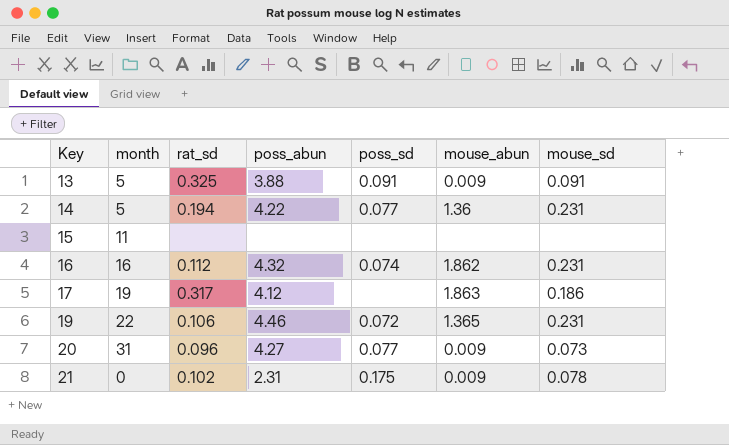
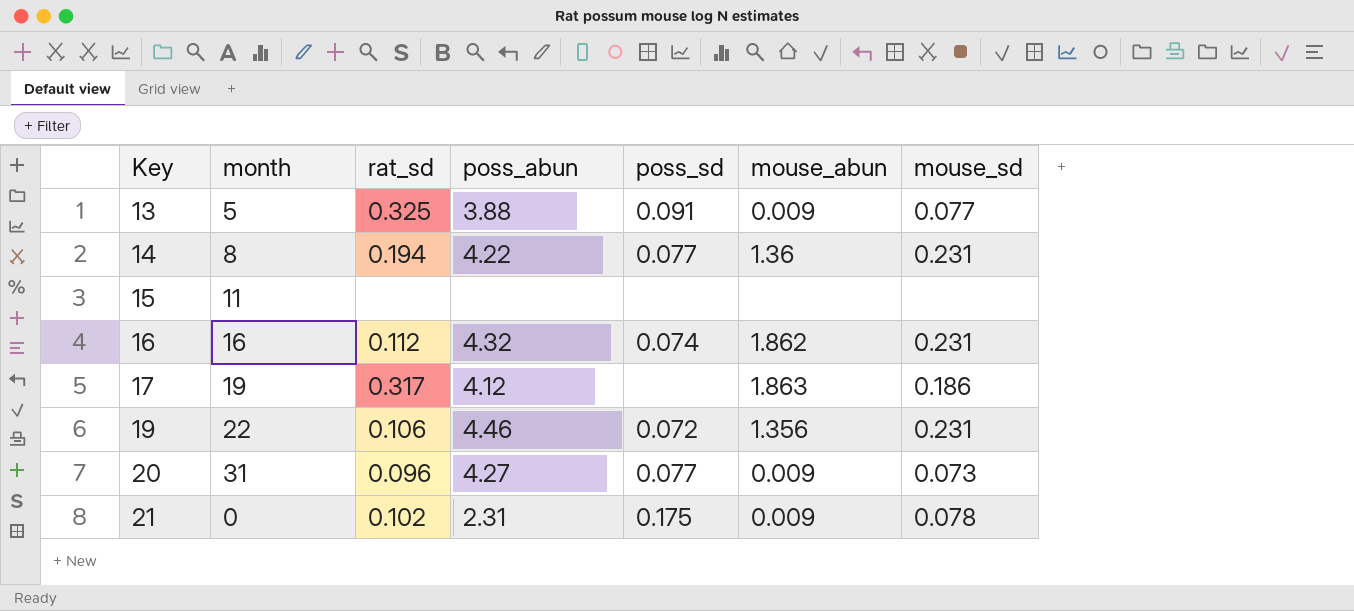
13 | mouse_sd: 0.091 -> 0.077
14 | month: 5 -> 8
19 | mouse_abun: 1.365 -> 1.356

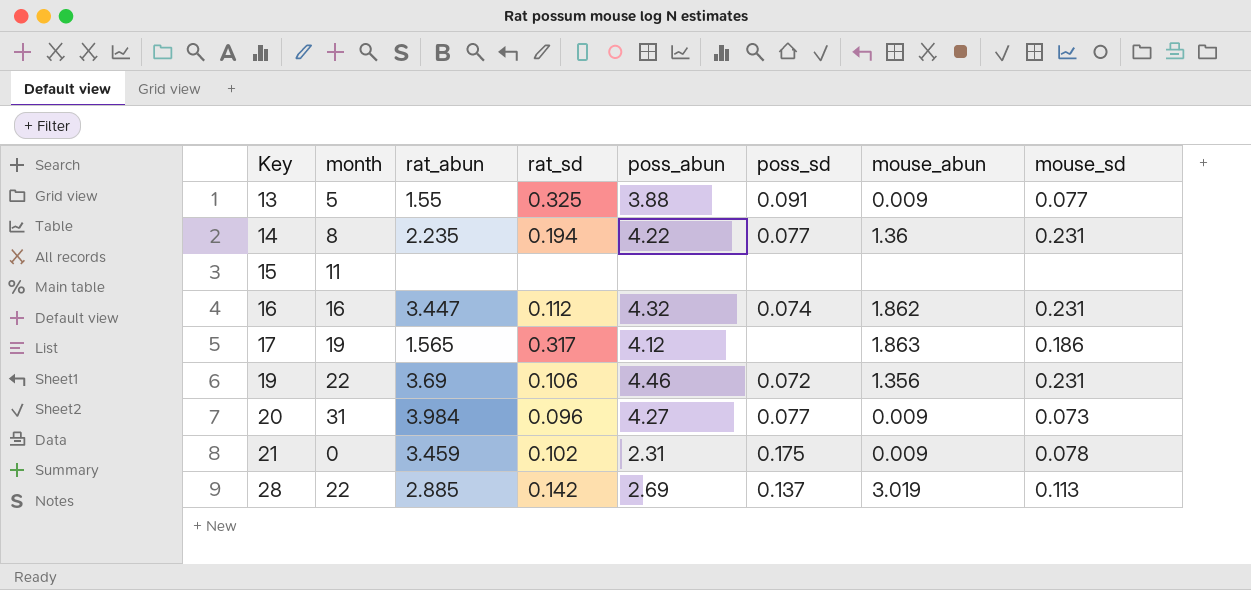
column rat_abun | position: none -> 3
row 28: none -> 22 | 2.885 | 0.142 | 2.69 | 0.137 | 3.019 | 0.113

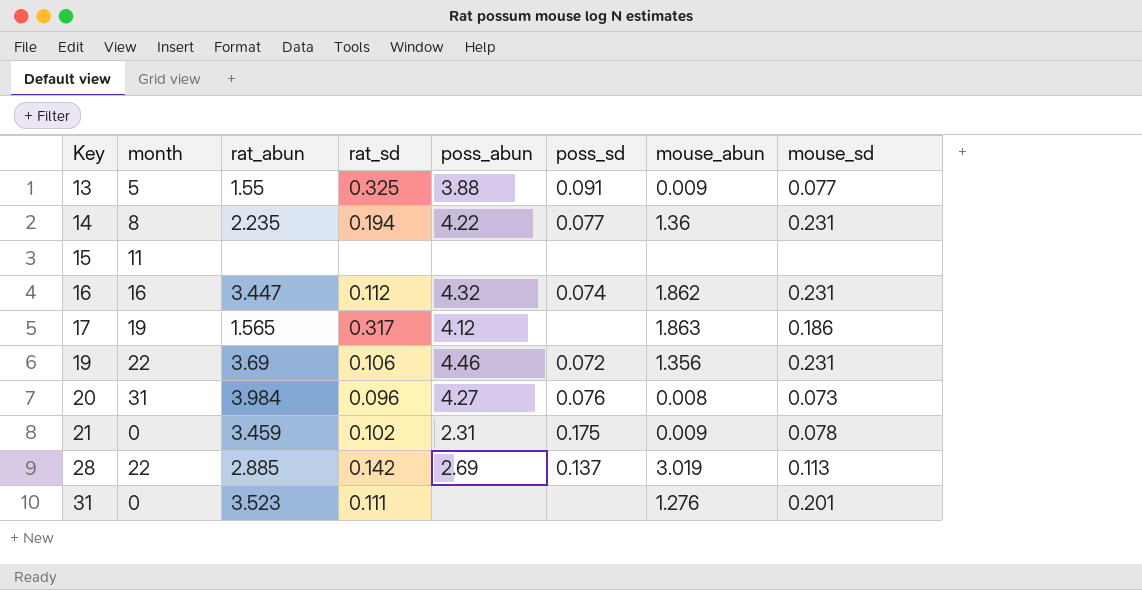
20 | poss_sd: 0.077 -> 0.076
20 | mouse_abun: 0.009 -> 0.008
row 31: none -> 0 | 3.523 | 0.111 | none | none | 1.276 | 0.201

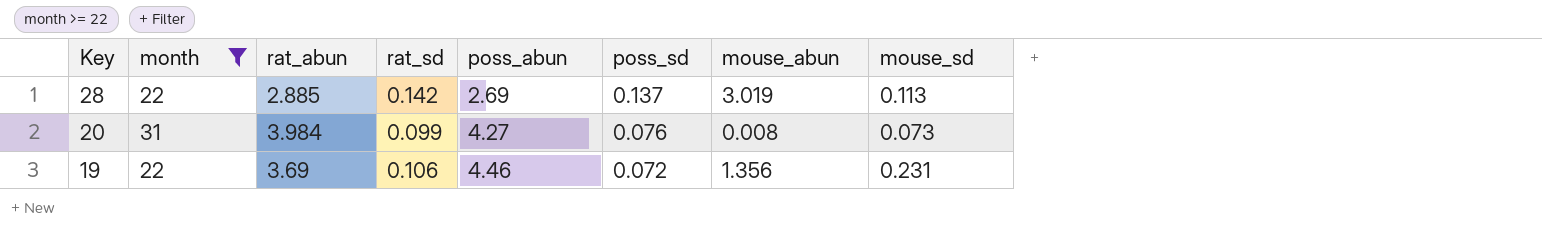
filter: none -> month >= 22
row order: Key ascending -> Key descending
20 | rat_sd: 0.096 -> 0.099

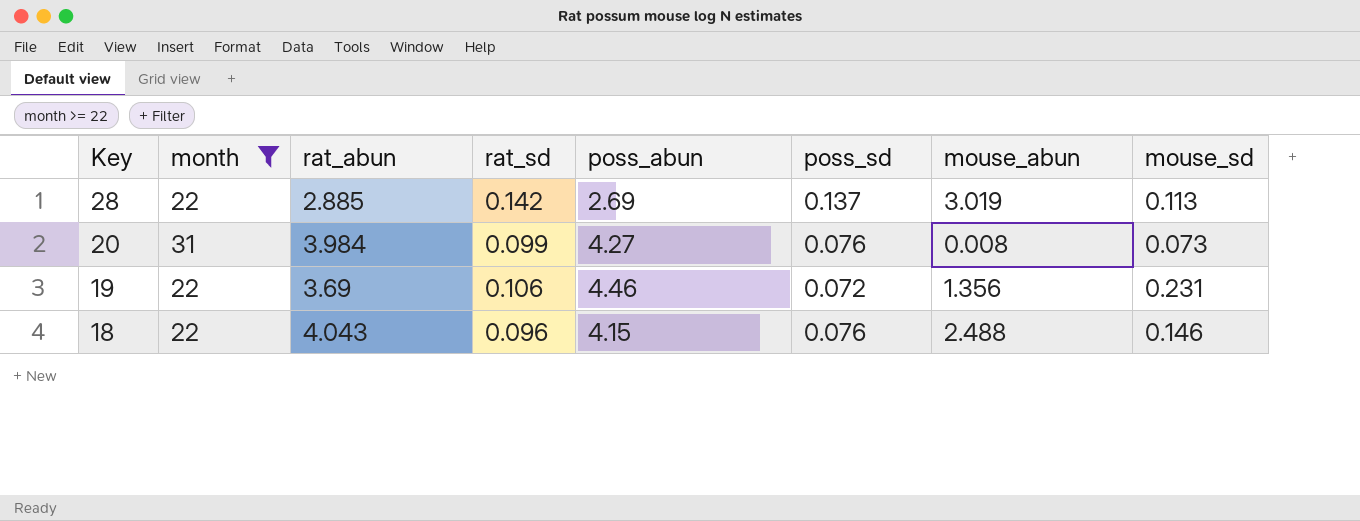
row 18: none -> 22 | 4.043 | 0.096 | 4.15 | 0.076 | 2.488 | 0.146

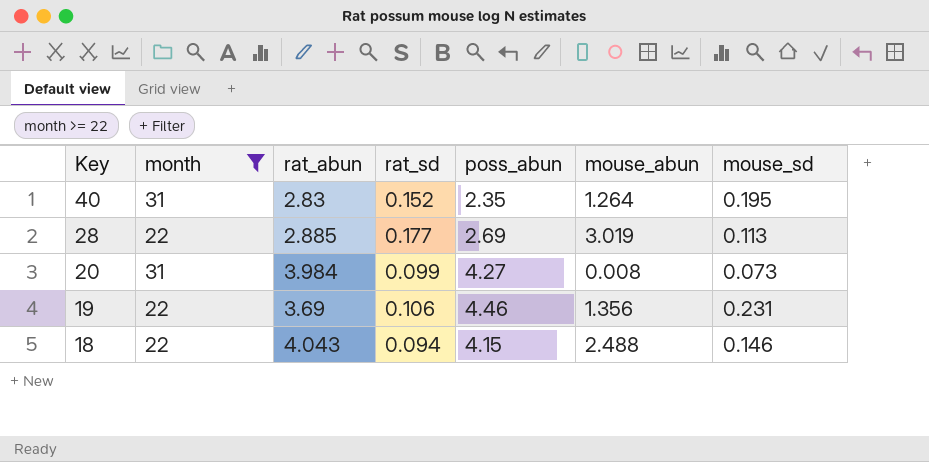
column poss_sd | position: 6 -> none
row 40: none -> 31 | 2.83 | 0.152 | 2.35 | 1.264 | 0.195
28 | rat_sd: 0.142 -> 0.177
18 | rat_sd: 0.096 -> 0.094

